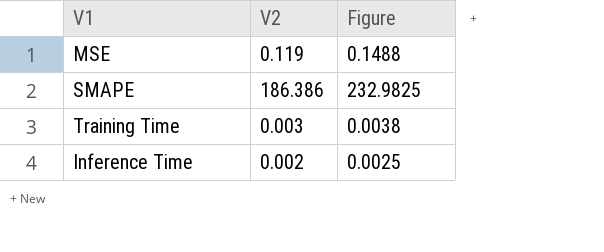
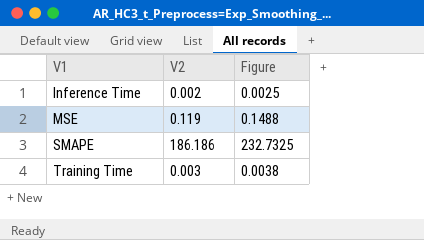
row order: none -> V1 ascending
SMAPE | V2: 186.386 -> 186.186
SMAPE | Figure: 232.9825 -> 232.7325

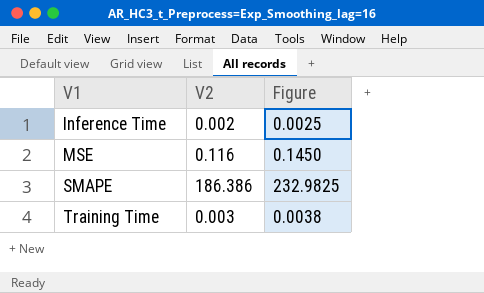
MSE | V2: 0.119 -> 0.116
MSE | Figure: 0.1488 -> 0.1450
SMAPE | V2: 186.186 -> 186.386
SMAPE | Figure: 232.7325 -> 232.9825

